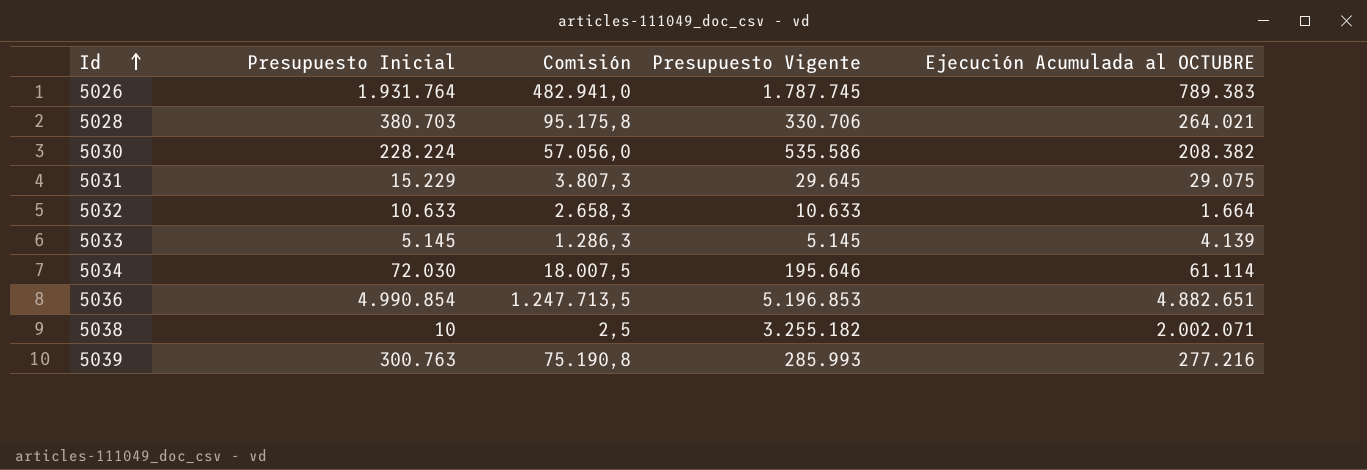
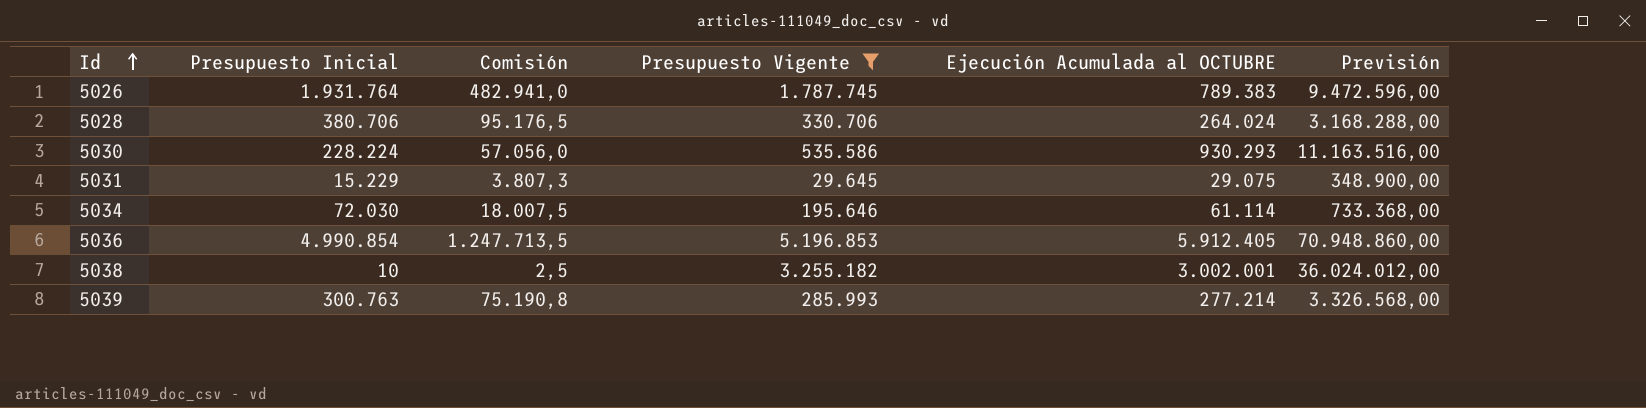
filter: none -> Presupuesto Vigente >= 29.645
column Previsión | formula: none -> [Ejecución Acumulada al OCTUBRE] * 12
5028 | Presupuesto Inicial: 380.703 -> 380.706
5028 | Comisión: 95.175,8 -> 95.176,5
5028 | Ejecución Acumulada al OCTUBRE: 264.021 -> 264.024
5030 | Ejecución Acumulada al OCTUBRE: 208.382 -> 930.293
5036 | Ejecución Acumulada al OCTUBRE: 4.882.651 -> 5.912.405
5038 | Ejecución Acumulada al OCTUBRE: 2.002.071 -> 3.002.001
5039 | Ejecución Acumulada al OCTUBRE: 277.216 -> 277.214

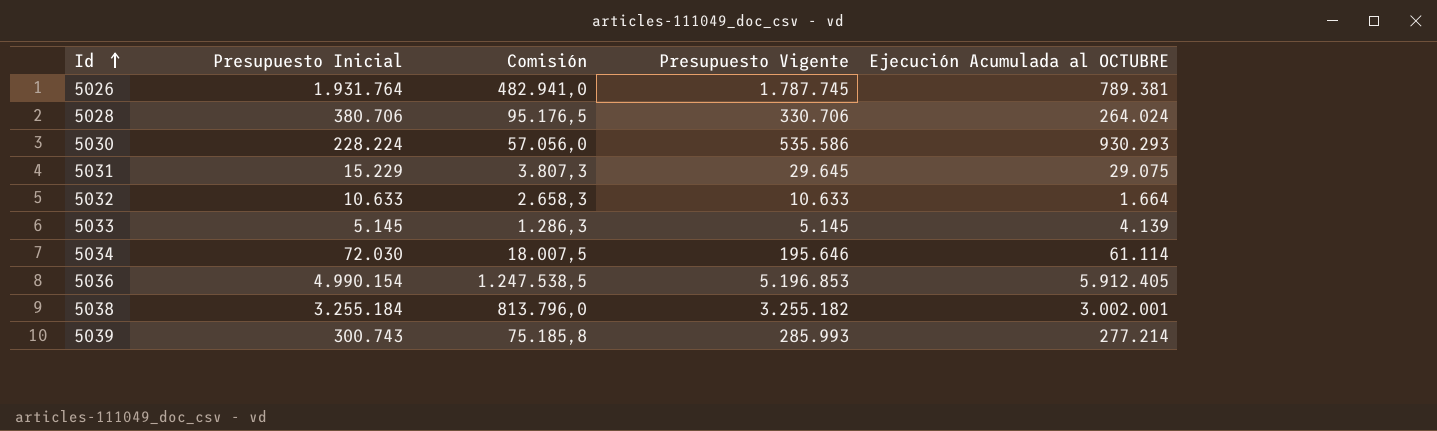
filter: Presupuesto Vigente >= 29.645 -> none
column Previsión | formula: [Ejecución Acumulada al OCTUBRE] * 12 -> none
5026 | Ejecución Acumulada al OCTUBRE: 789.383 -> 789.381
5036 | Presupuesto Inicial: 4.990.854 -> 4.990.154
5036 | Comisión: 1.247.713,5 -> 1.247.538,5
5038 | Presupuesto Inicial: 10 -> 3.255.184
5038 | Comisión: 2,5 -> 813.796,0
5039 | Presupuesto Inicial: 300.763 -> 300.743
5039 | Comisión: 75.190,8 -> 75.185,8

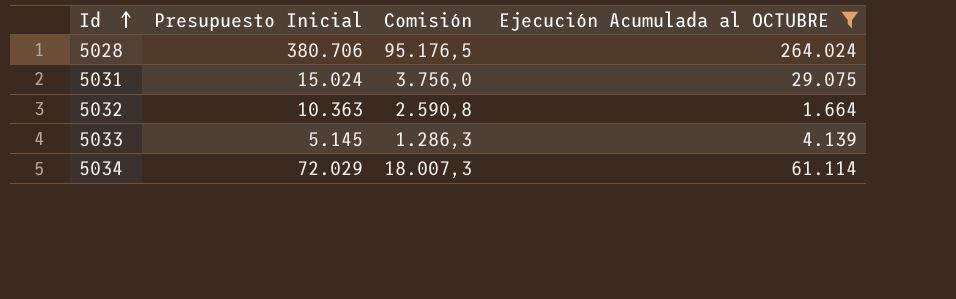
filter: none -> Ejecución Acumulada al OCTUBRE <= 264.024
column Presupuesto Vigente | position: 4 -> none
5031 | Presupuesto Inicial: 15.229 -> 15.024
5031 | Comisión: 3.807,3 -> 3.756,0
5032 | Presupuesto Inicial: 10.633 -> 10.363
5032 | Comisión: 2.658,3 -> 2.590,8
5034 | Presupuesto Inicial: 72.030 -> 72.029
5034 | Comisión: 18.007,5 -> 18.007,3

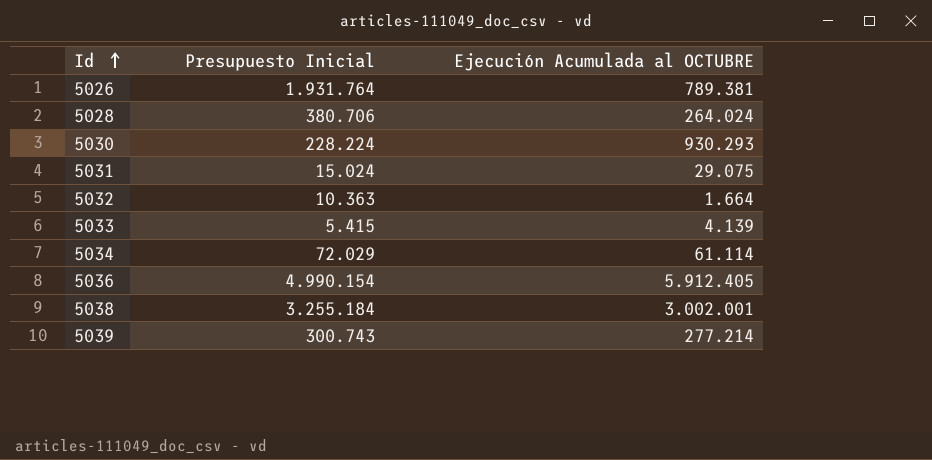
filter: Ejecución Acumulada al OCTUBRE <= 264.024 -> none
column Comisión | formula: [Presupuesto Inicial] * 0,25 -> none
5033 | Presupuesto Inicial: 5.145 -> 5.415

